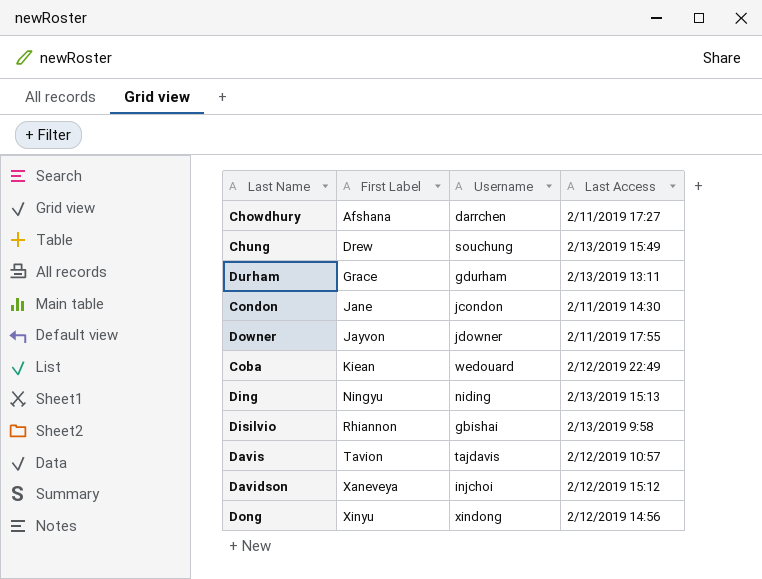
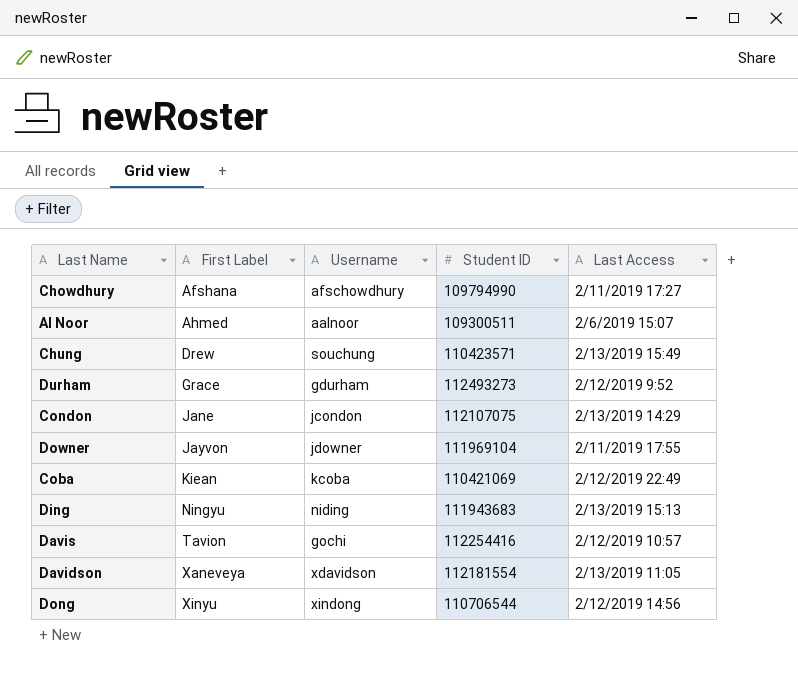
column Student ID | position: none -> 4
row Disilvio: Rhiannon | gbishai | 2/13/2019 9:58 -> none
Chowdhury | Username: darrchen -> afschowdhury
row Al Noor: none -> Ahmed | aalnoor | 109300511 | 2/6/2019 15:07
Durham | Last Access: 2/13/2019 13:11 -> 2/12/2019 9:52
Condon | Last Access: 2/11/2019 14:30 -> 2/13/2019 14:29
Coba | Username: wedouard -> kcoba
Davis | Username: tajdavis -> gochi
Davidson | Username: injchoi -> xdavidson
Davidson | Last Access: 2/12/2019 15:12 -> 2/13/2019 11:05

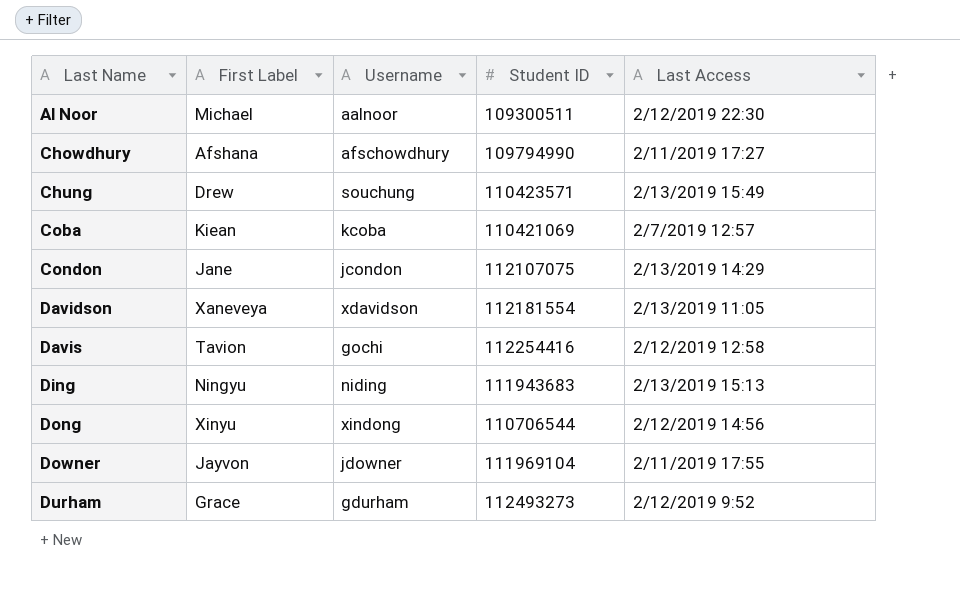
row order: First Label ascending -> Last Name ascending
Al Noor | First Label: Ahmed -> Michael
Al Noor | Last Access: 2/6/2019 15:07 -> 2/12/2019 22:30
Coba | Last Access: 2/12/2019 22:49 -> 2/7/2019 12:57
Davis | Last Access: 2/12/2019 10:57 -> 2/12/2019 12:58

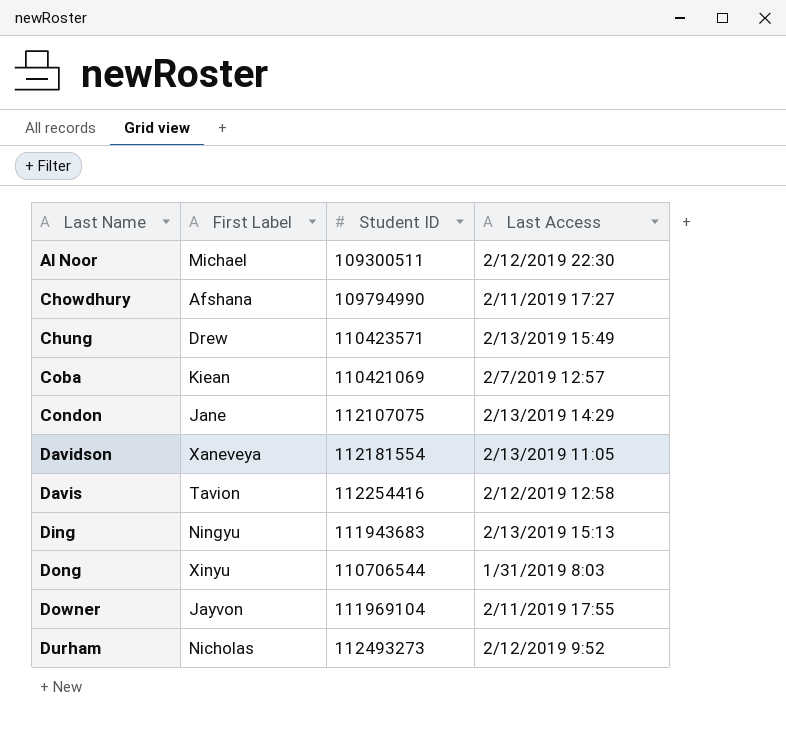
column Username | position: 3 -> none
Dong | Last Access: 2/12/2019 14:56 -> 1/31/2019 8:03
Durham | First Label: Grace -> Nicholas

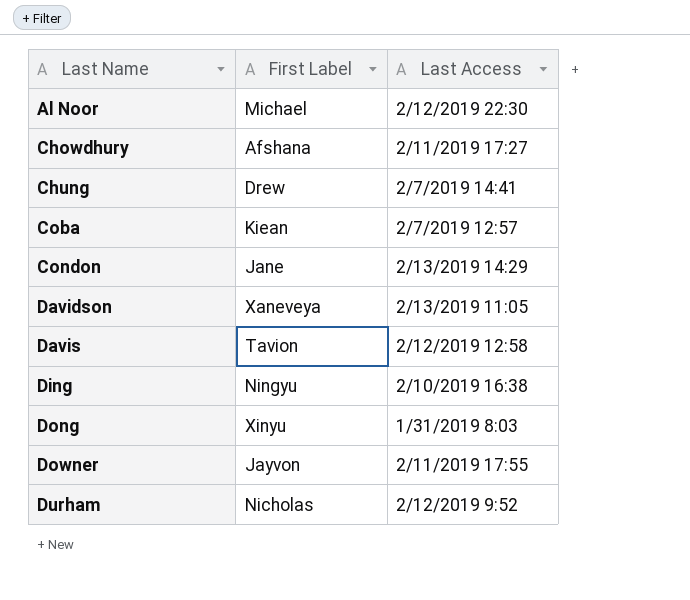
column Student ID | position: 3 -> none
Chung | Last Access: 2/13/2019 15:49 -> 2/7/2019 14:41
Ding | Last Access: 2/13/2019 15:13 -> 2/10/2019 16:38

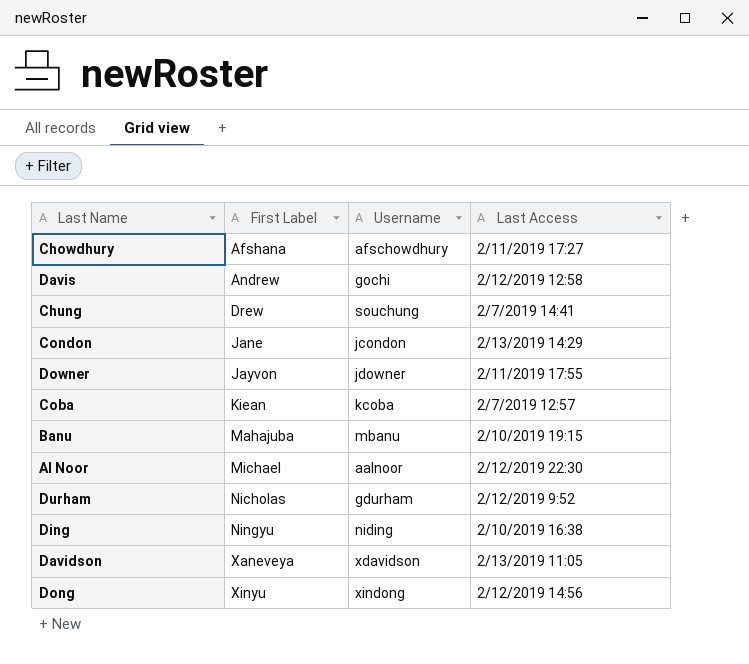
row order: Last Name ascending -> First Label ascending
column Username | position: none -> 3
Davis | First Label: Tavion -> Andrew
row Banu: none -> Mahajuba | mbanu | 2/10/2019 19:15
Dong | Last Access: 1/31/2019 8:03 -> 2/12/2019 14:56

